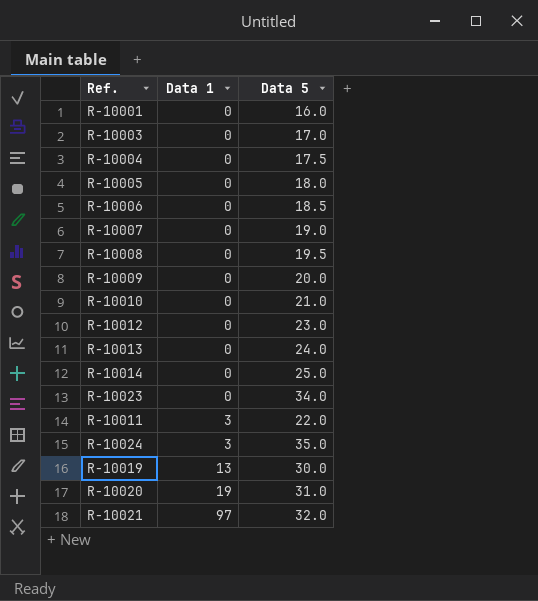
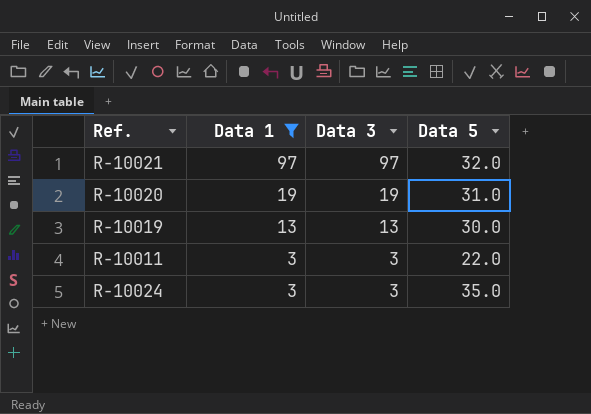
filter: none -> Data 1 != 0
row order: Data 1 ascending -> Data 1 descending
column Data 3 | position: none -> 3

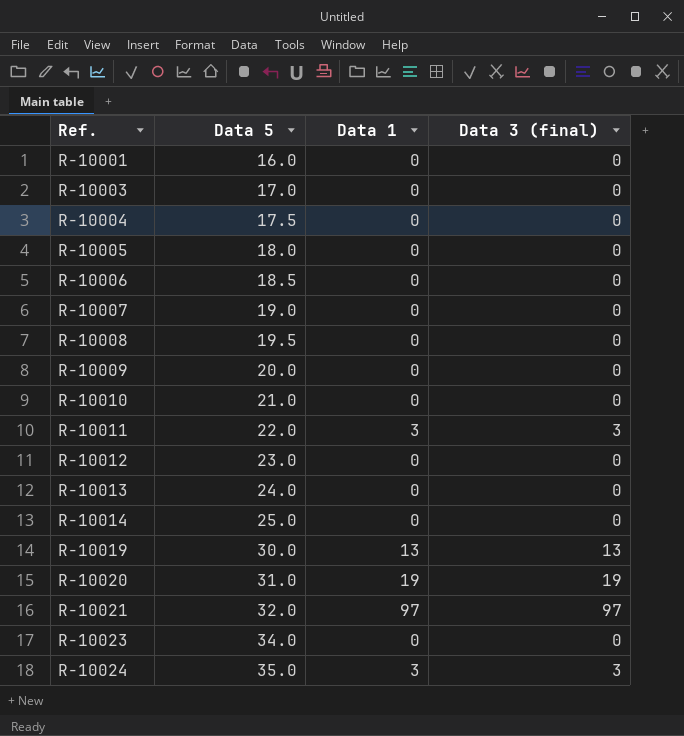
filter: Data 1 != 0 -> none
row order: Data 1 descending -> Ref. ascending
column Data 5 | position: 4 -> 2
column name: Data 3 -> Data 3 (final)

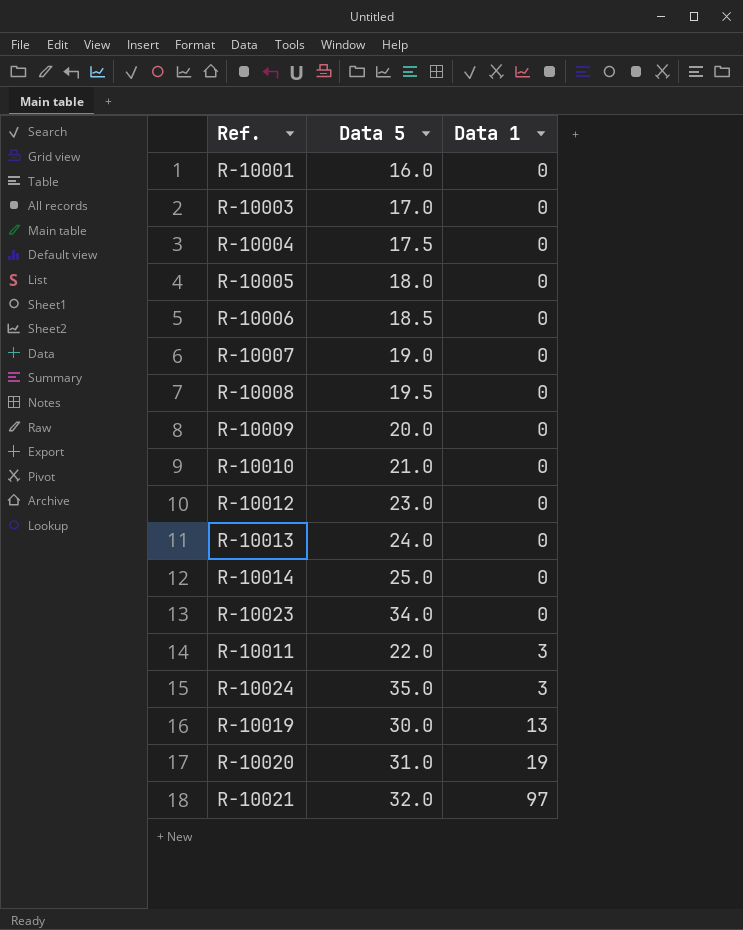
row order: Ref. ascending -> Data 1 ascending
column Data 3 (final) | position: 4 -> none

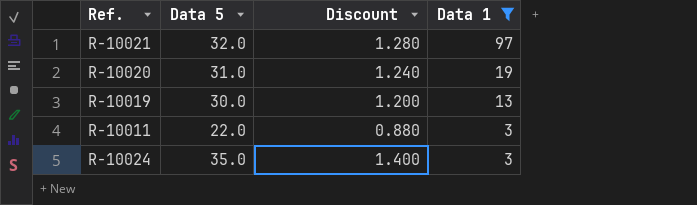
filter: none -> Data 1 != 0
row order: Data 1 ascending -> Data 1 descending
column Discount | formula: none -> [Data 5] * 0.04

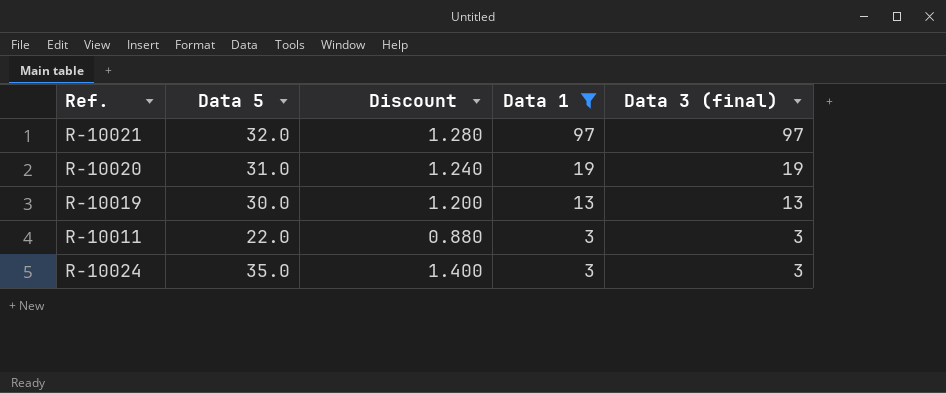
column Data 3 (final) | position: none -> 5

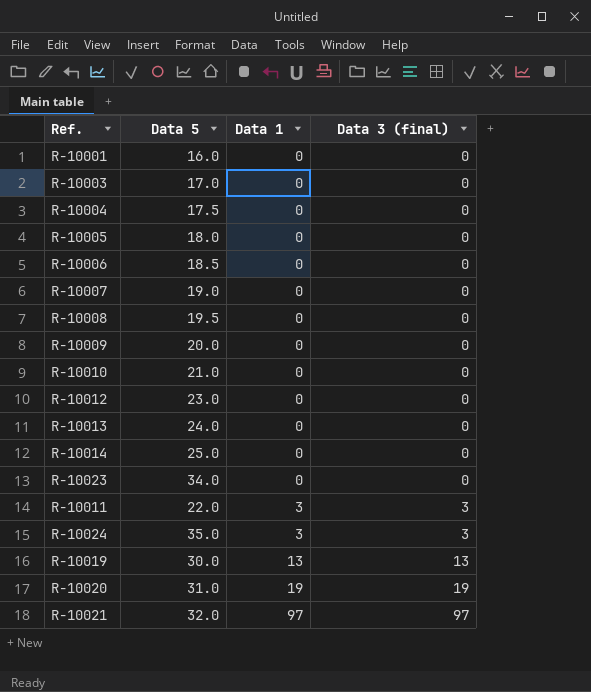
filter: Data 1 != 0 -> none
row order: Data 1 descending -> Data 1 ascending
column Discount | formula: [Data 5] * 0.04 -> none

